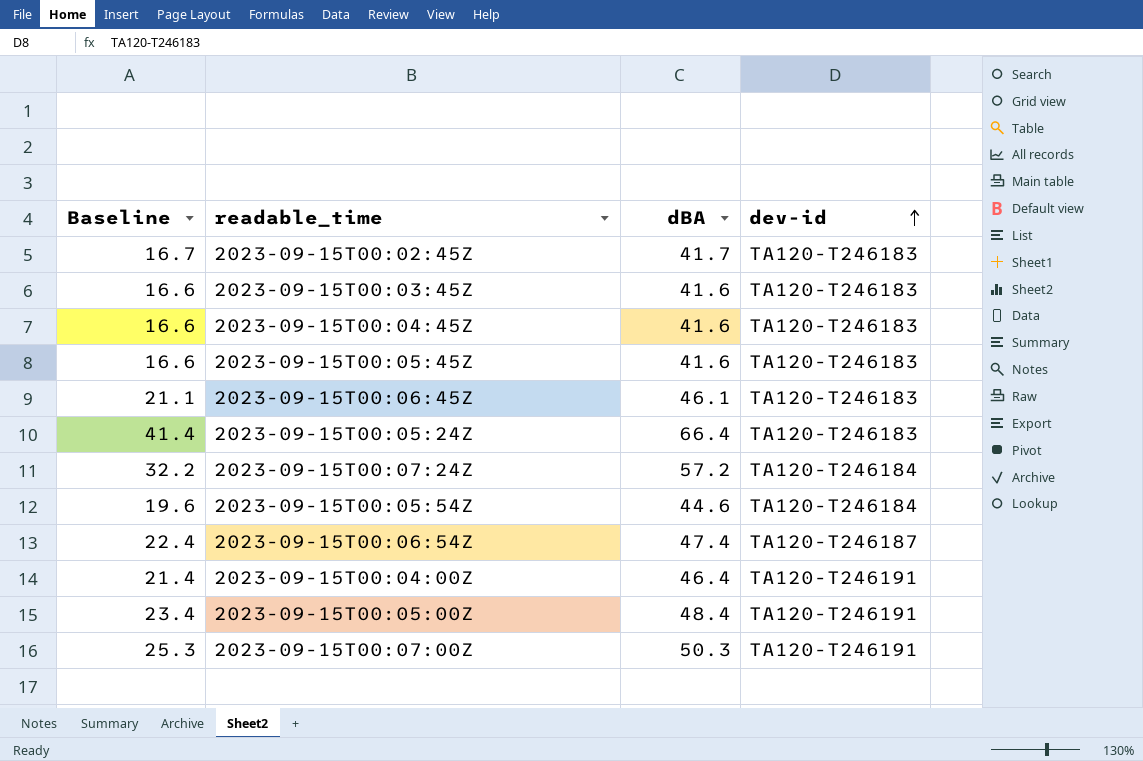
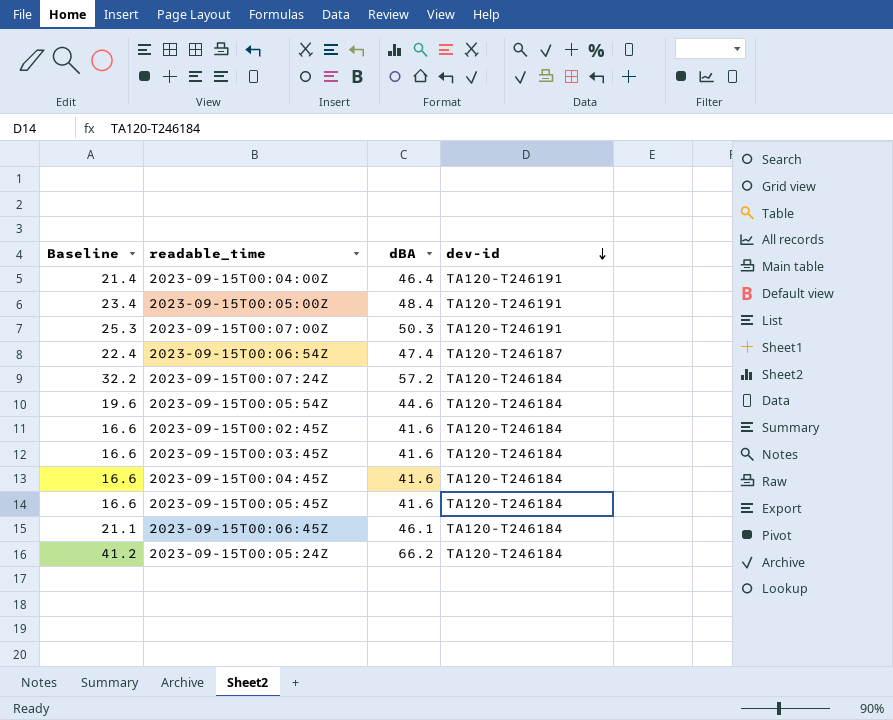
row order: dev-id ascending -> dev-id descending
2023-09-15T00:02:45Z | Baseline: 16.7 -> 16.6
2023-09-15T00:02:45Z | dBA: 41.7 -> 41.6
2023-09-15T00:02:45Z | dev-id: TA120-T246183 -> TA120-T246184
2023-09-15T00:03:45Z | dev-id: TA120-T246183 -> TA120-T246184
2023-09-15T00:04:45Z | dev-id: TA120-T246183 -> TA120-T246184
2023-09-15T00:05:45Z | dev-id: TA120-T246183 -> TA120-T246184
2023-09-15T00:06:45Z | dev-id: TA120-T246183 -> TA120-T246184
2023-09-15T00:05:24Z | Baseline: 41.4 -> 41.2
2023-09-15T00:05:24Z | dBA: 66.4 -> 66.2
2023-09-15T00:05:24Z | dev-id: TA120-T246183 -> TA120-T246184

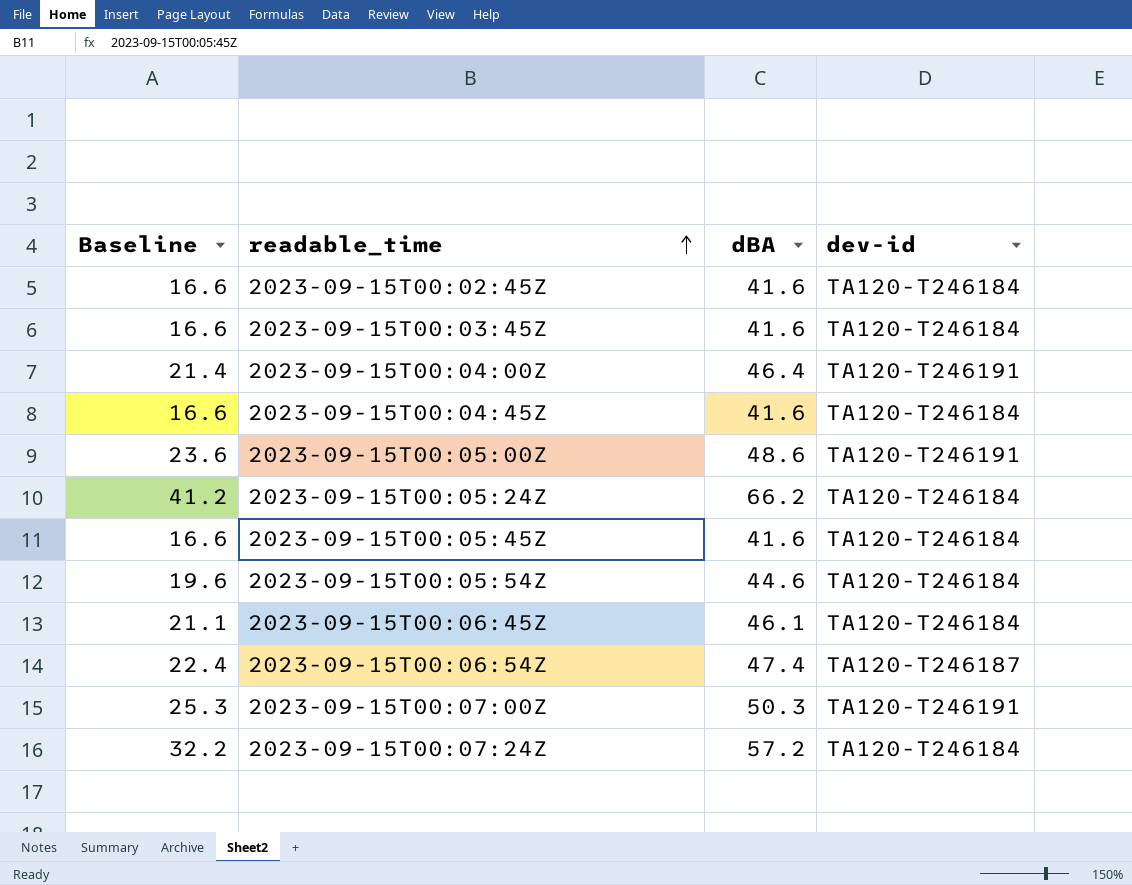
row order: dev-id descending -> readable_time ascending
2023-09-15T00:05:00Z | Baseline: 23.4 -> 23.6
2023-09-15T00:05:00Z | dBA: 48.4 -> 48.6

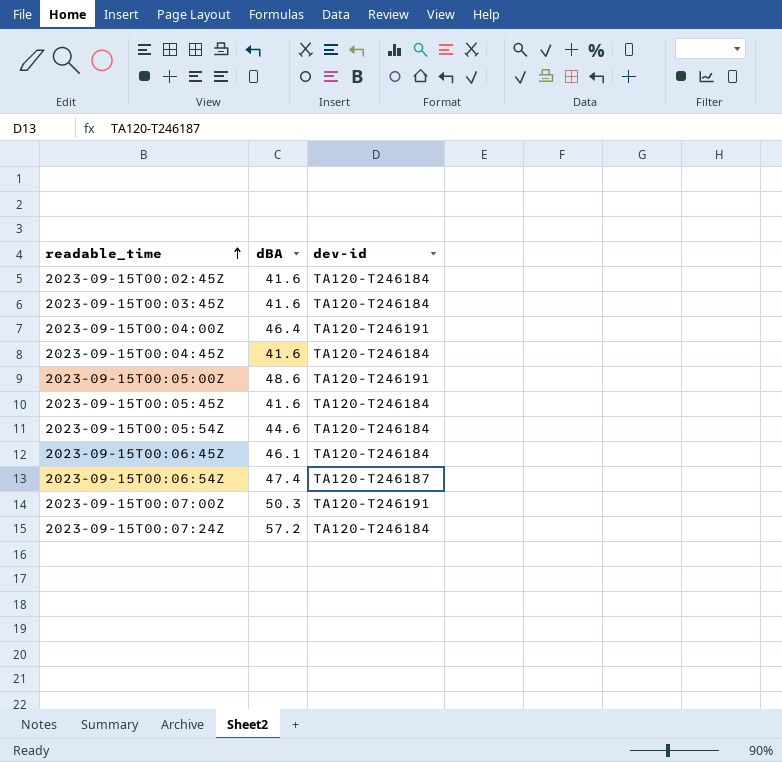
column Baseline | formula: [dBA] - 25 -> none
row 2023-09-15T00:05:24Z: 41.2 | 66.2 | TA120-T246184 -> none

